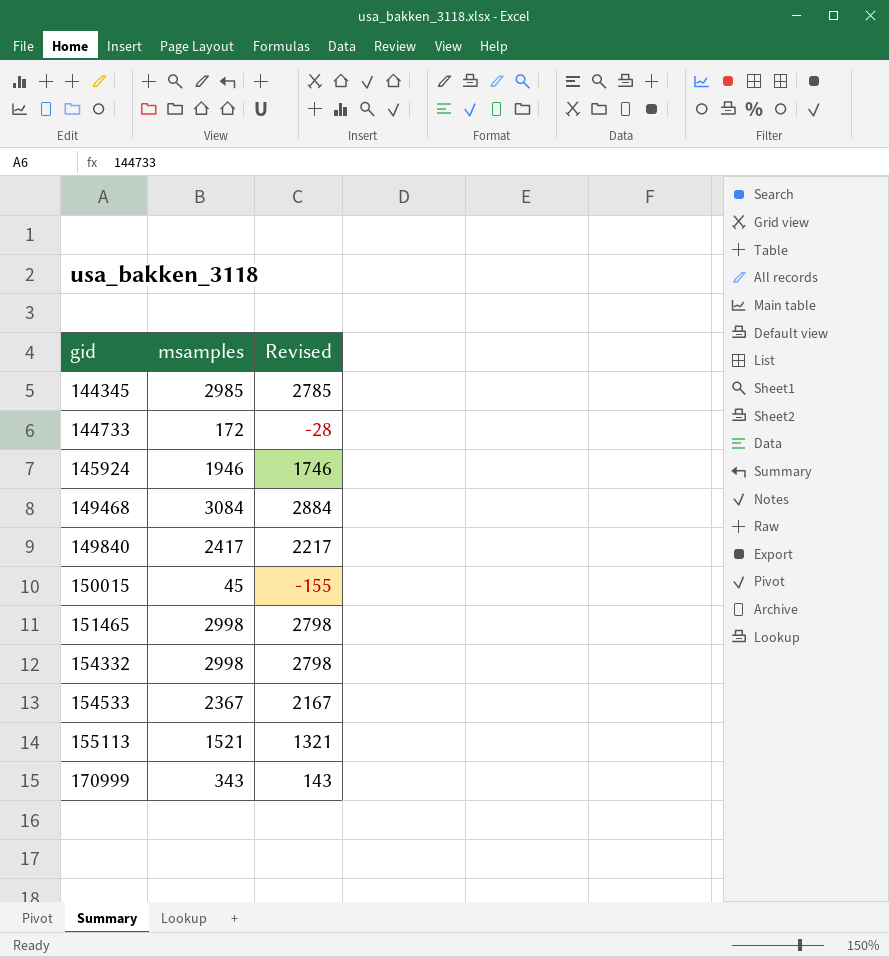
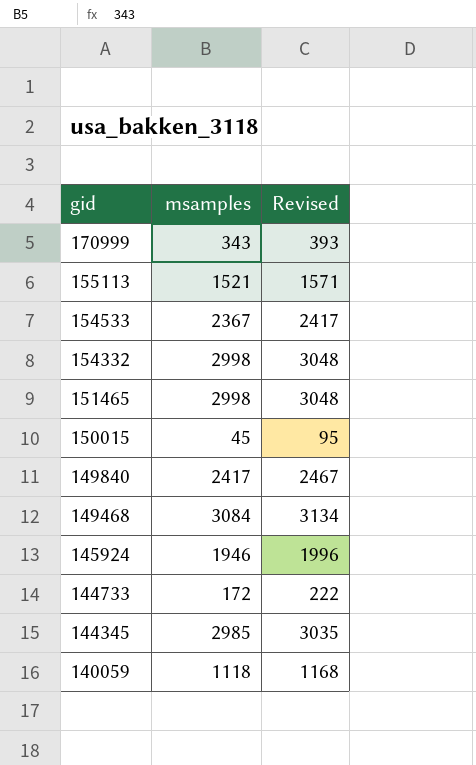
row order: gid ascending -> gid descending
column Revised | formula: [msamples] - 200 -> [msamples] + 50
row 140059: none -> 1118 | 1168

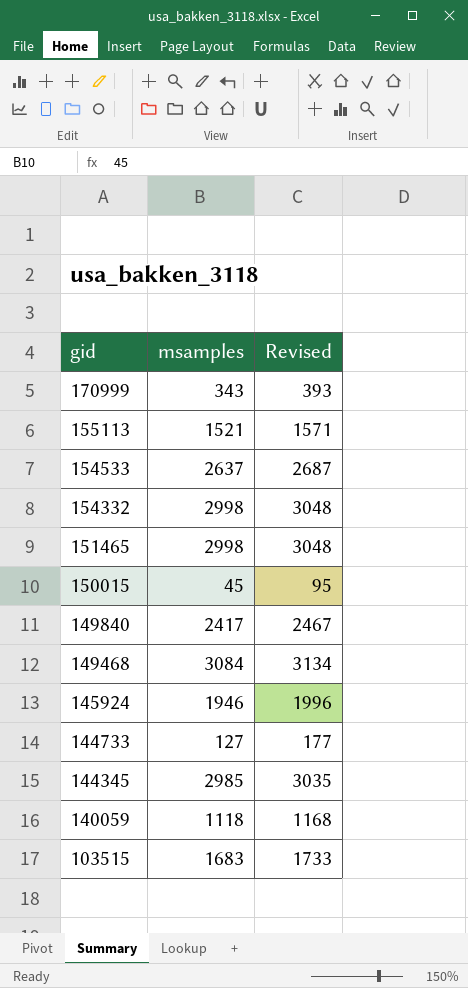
154533 | msamples: 2367 -> 2637
154533 | Revised: 2417 -> 2687
144733 | msamples: 172 -> 127
144733 | Revised: 222 -> 177
row 103515: none -> 1683 | 1733

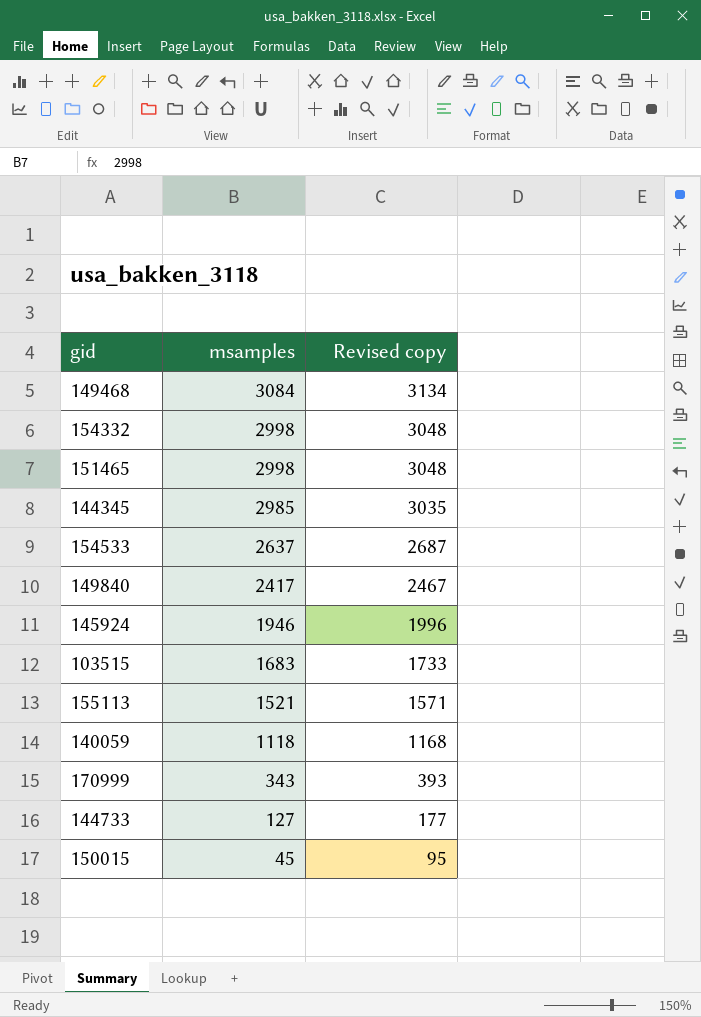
row order: gid descending -> msamples descending
column name: Revised -> Revised copy

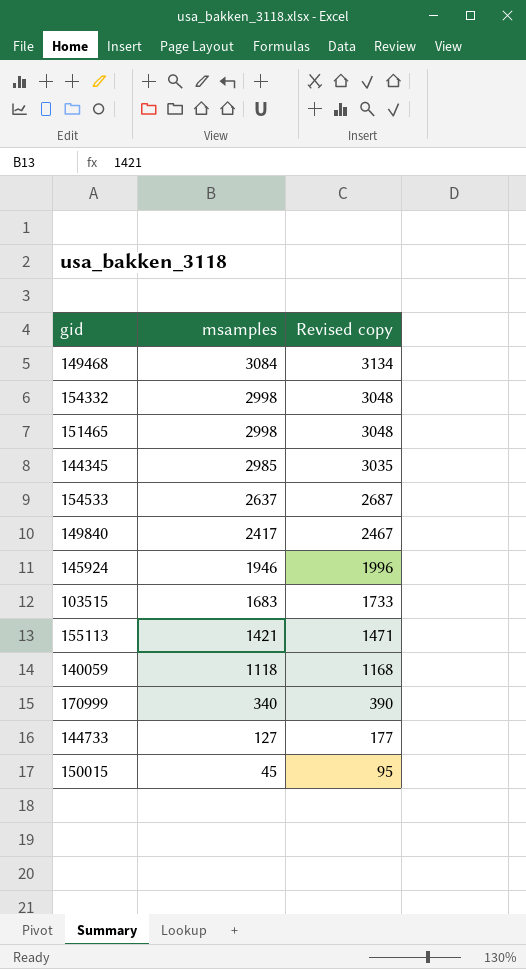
155113 | msamples: 1521 -> 1421
155113 | Revised copy: 1571 -> 1471
170999 | msamples: 343 -> 340
170999 | Revised copy: 393 -> 390

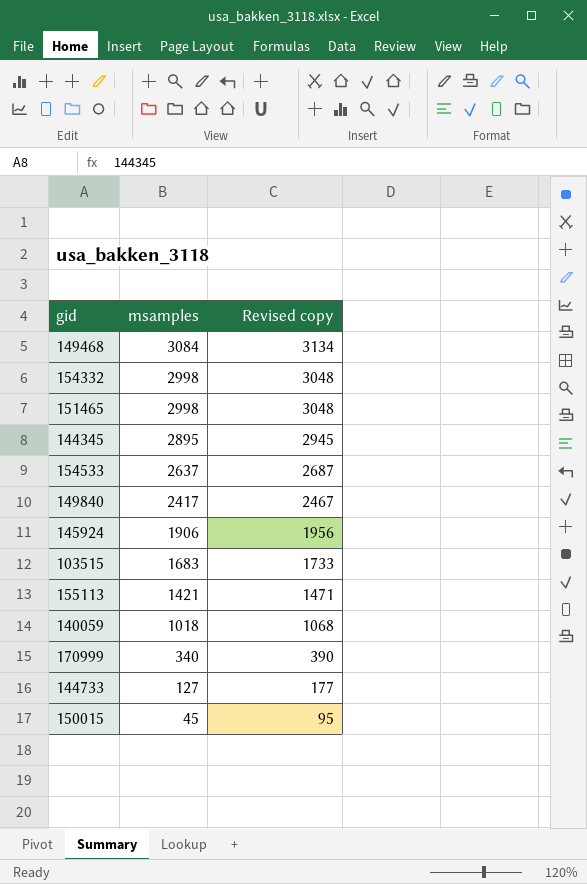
144345 | msamples: 2985 -> 2895
144345 | Revised copy: 3035 -> 2945
145924 | msamples: 1946 -> 1906
145924 | Revised copy: 1996 -> 1956
140059 | msamples: 1118 -> 1018
140059 | Revised copy: 1168 -> 1068

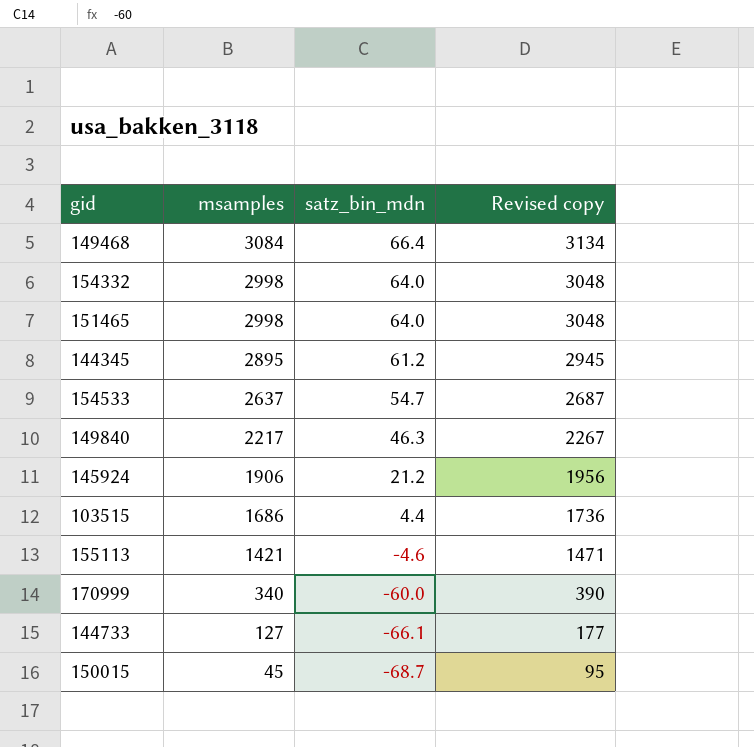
column satz_bin_mdn | position: none -> 3
row 140059: 1018 | 1068 -> none
149840 | msamples: 2417 -> 2217
149840 | Revised copy: 2467 -> 2267
103515 | msamples: 1683 -> 1686
103515 | Revised copy: 1733 -> 1736

